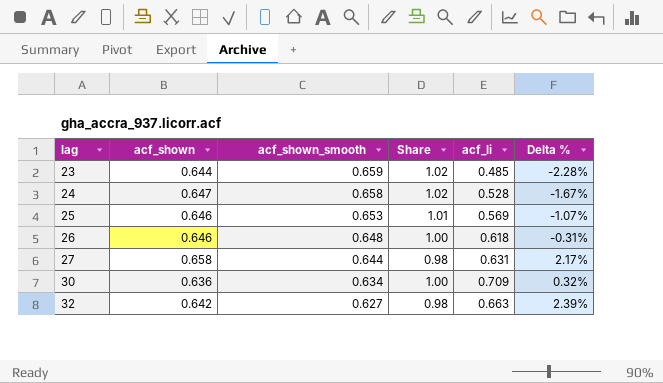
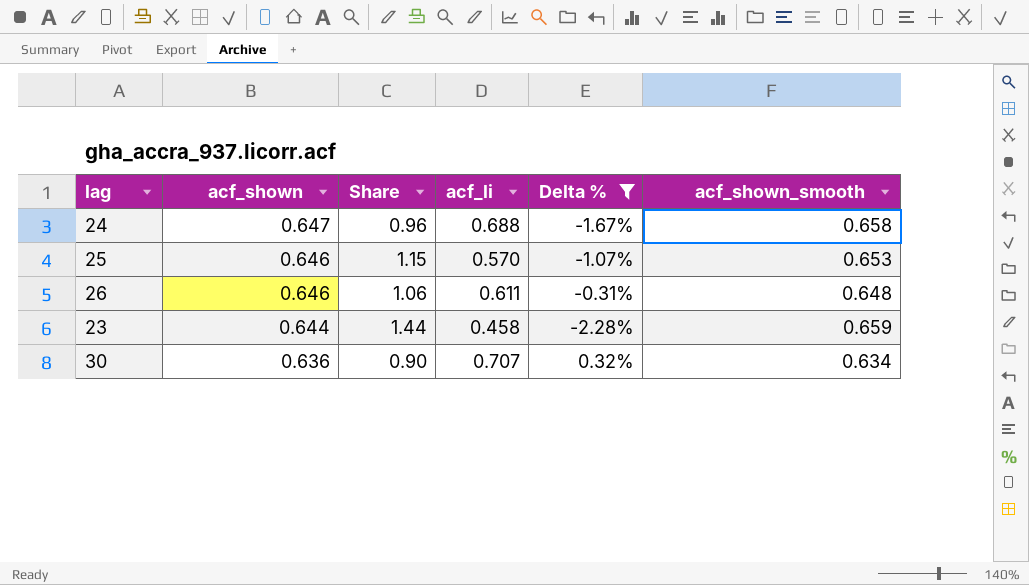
filter: none -> Delta % <= 0.32%
row order: lag ascending -> acf_shown descending
column Share | formula: [acf_shown_smooth] / [acf_shown] -> [acf_shown_smooth] / [acf_li]
column acf_shown_smooth | position: 3 -> 6
24 | acf_li: 0.528 -> 0.688
25 | acf_li: 0.569 -> 0.570
26 | acf_li: 0.618 -> 0.611
23 | acf_li: 0.485 -> 0.458
30 | acf_li: 0.709 -> 0.707

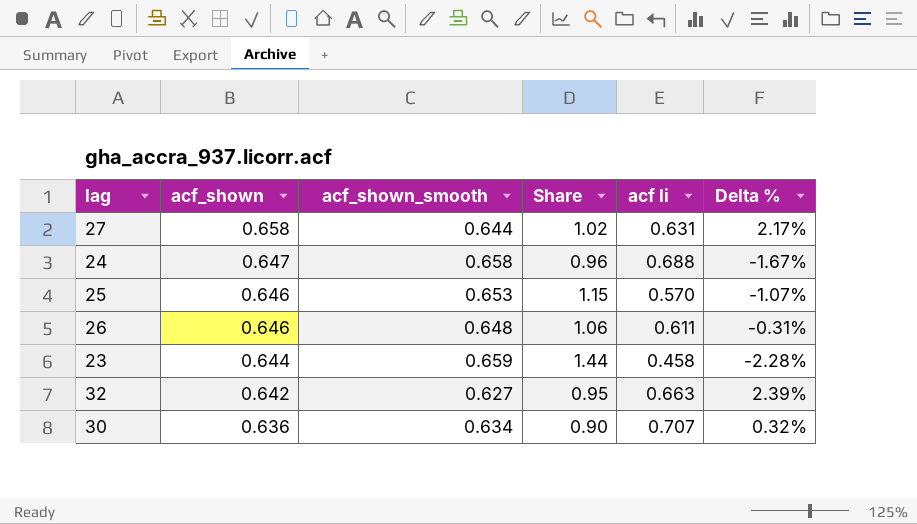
filter: Delta % <= 0.32% -> none
column acf_shown_smooth | position: 6 -> 3
column name: acf_li -> acf li

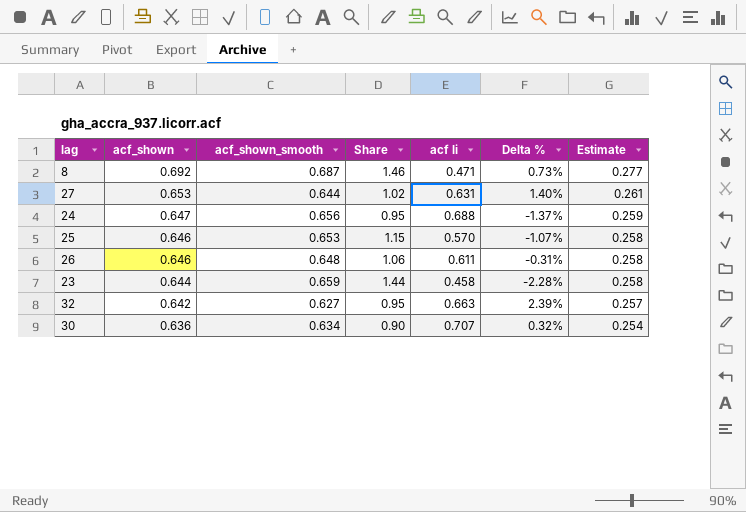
column Estimate | formula: none -> [acf_shown] * 0.4
row 8: none -> 0.692 | 0.687 | 1.46 | 0.471 | 0.73% | 0.277
27 | acf_shown: 0.658 -> 0.653
27 | Delta %: 2.17% -> 1.40%
24 | acf_shown_smooth: 0.658 -> 0.656
24 | Share: 0.96 -> 0.95
24 | Delta %: -1.67% -> -1.37%

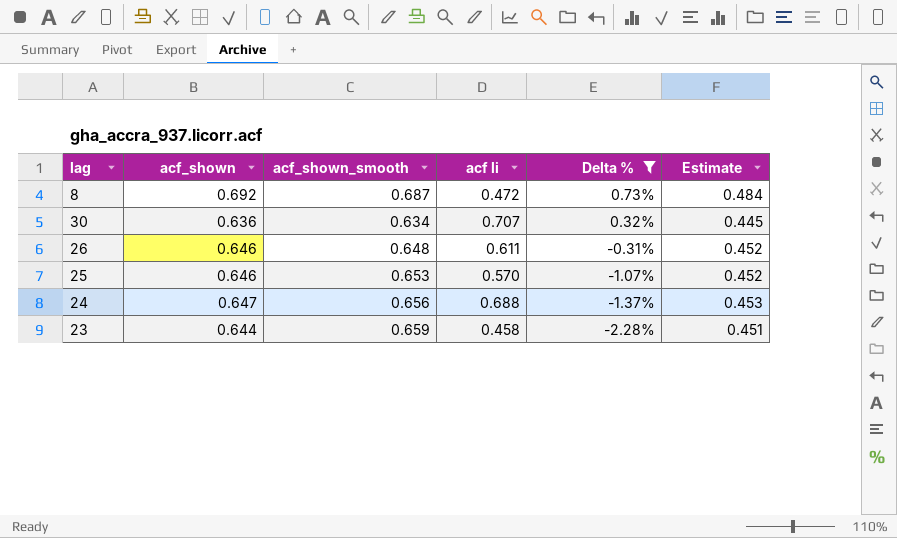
filter: none -> Delta % <= 0.73%
row order: acf_shown descending -> Delta % descending
column Share | formula: [acf_shown_smooth] / [acf li] -> none
column Estimate | formula: [acf_shown] * 0.4 -> [acf_shown] * 0.7
8 | acf li: 0.471 -> 0.472

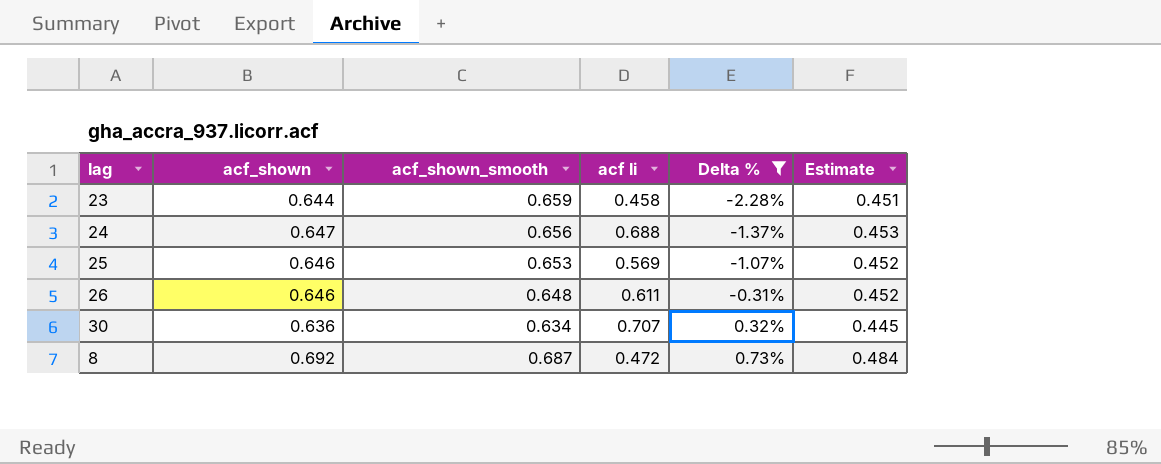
row order: Delta % descending -> Delta % ascending
25 | acf li: 0.570 -> 0.569

